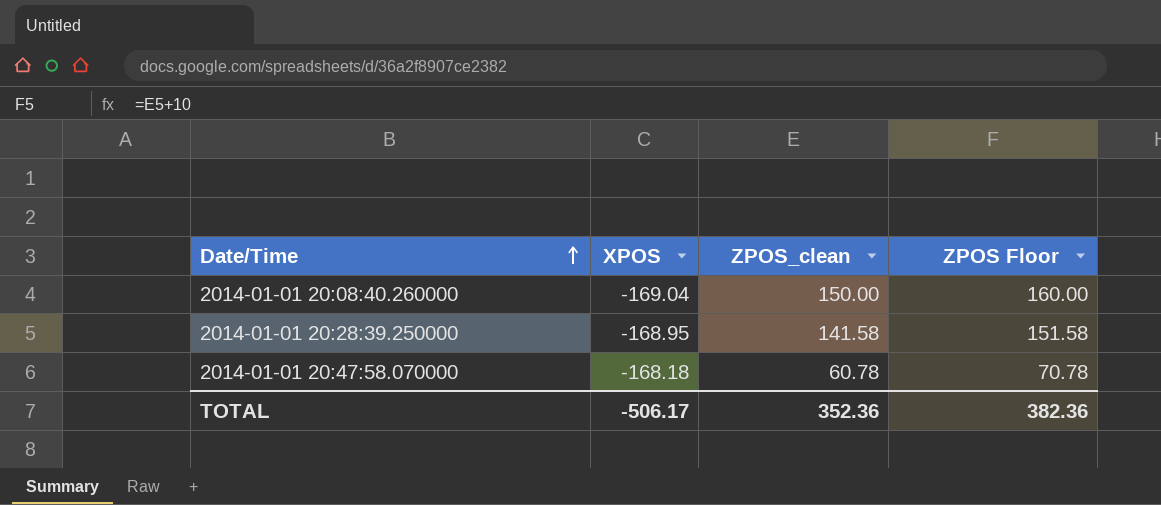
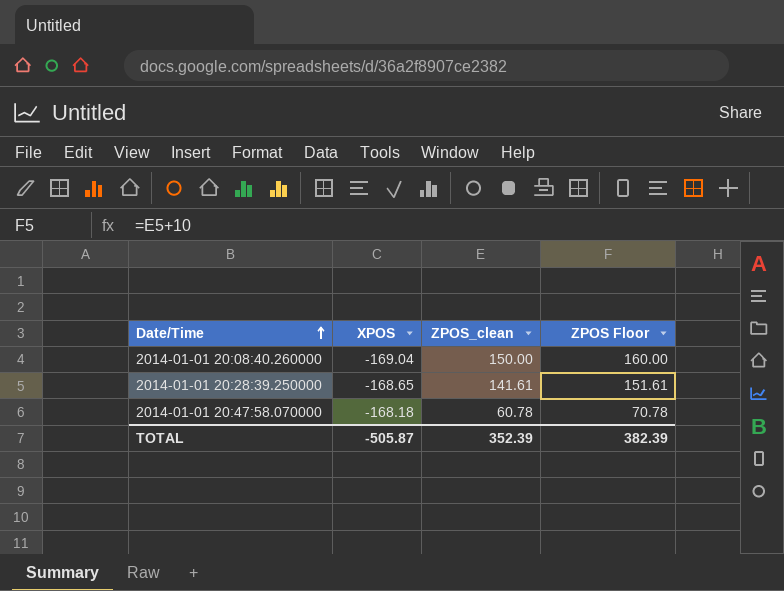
2014-01-01 20:28:39.250000 | XPOS: -168.95 -> -168.65
2014-01-01 20:28:39.250000 | ZPOS_clean: 141.58 -> 141.61
2014-01-01 20:28:39.250000 | ZPOS Floor: 151.58 -> 151.61
TOTAL | XPOS: -506.17 -> -505.87
TOTAL | ZPOS_clean: 352.36 -> 352.39
TOTAL | ZPOS Floor: 382.36 -> 382.39

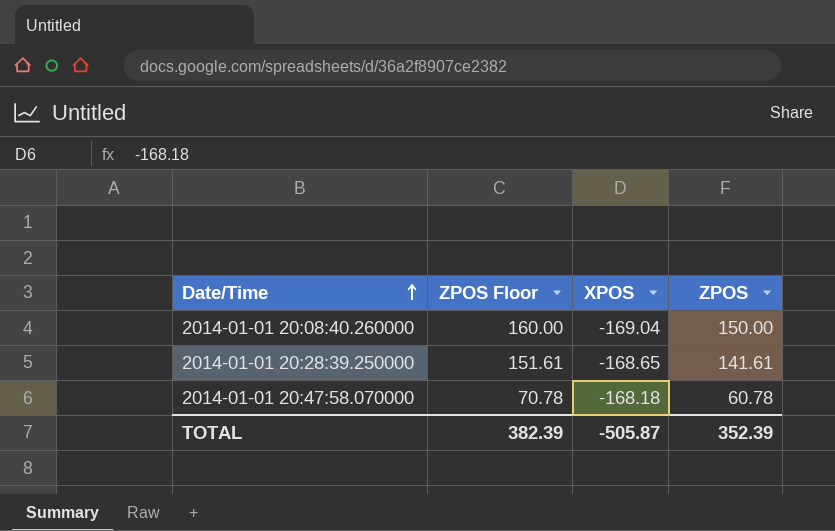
column ZPOS Floor | position: 4 -> 2
column name: ZPOS_clean -> ZPOS

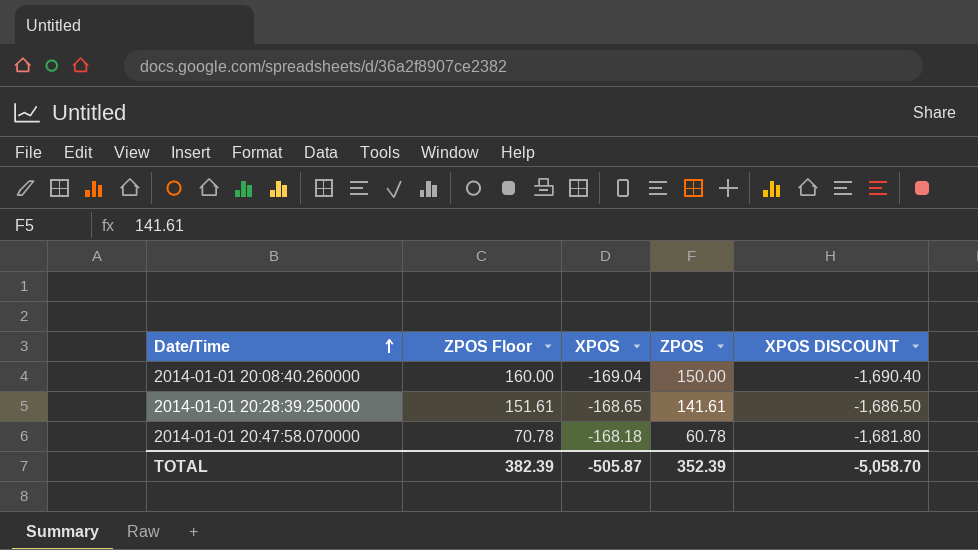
column XPOS DISCOUNT | formula: none -> [XPOS] * 10

